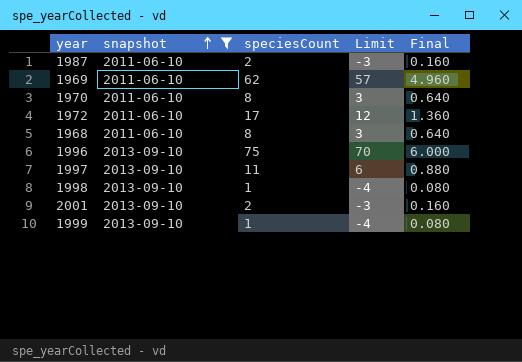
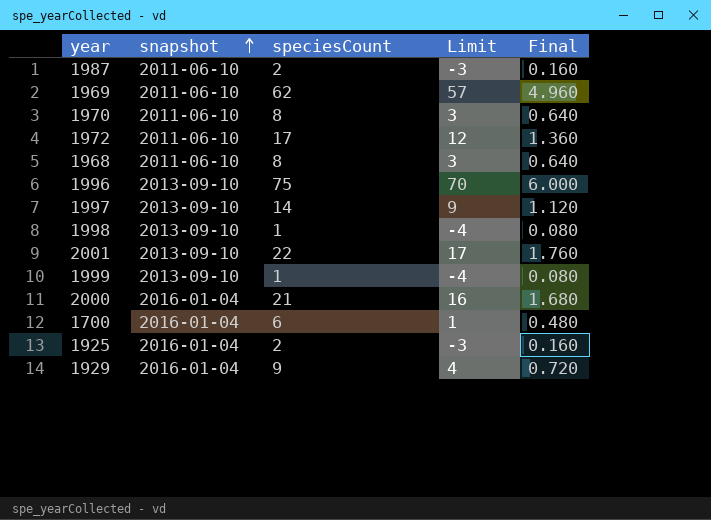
filter: snapshot != 2016-01-04 -> none
1997 | speciesCount: 11 -> 14
1997 | Limit: 6 -> 9
1997 | Final: 0.880 -> 1.120
2001 | speciesCount: 2 -> 22
2001 | Limit: -3 -> 17
2001 | Final: 0.160 -> 1.760

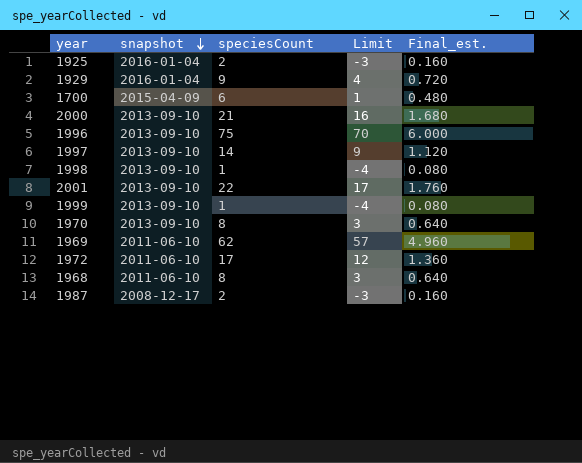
row order: snapshot ascending -> snapshot descending
column name: Final -> Final_est.
1700 | snapshot: 2016-01-04 -> 2015-04-09
2000 | snapshot: 2016-01-04 -> 2013-09-10
1970 | snapshot: 2011-06-10 -> 2013-09-10
1987 | snapshot: 2011-06-10 -> 2008-12-17

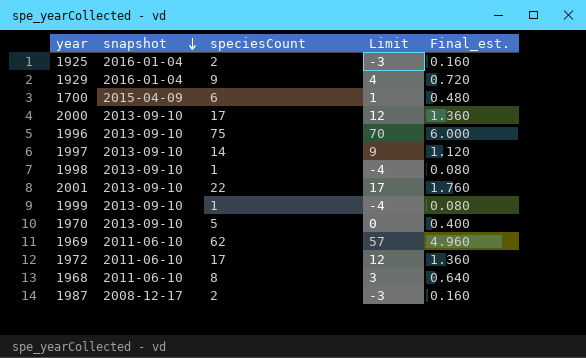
2000 | speciesCount: 21 -> 17
2000 | Limit: 16 -> 12
2000 | Final_est.: 1.680 -> 1.360
1970 | speciesCount: 8 -> 5
1970 | Limit: 3 -> 0
1970 | Final_est.: 0.640 -> 0.400

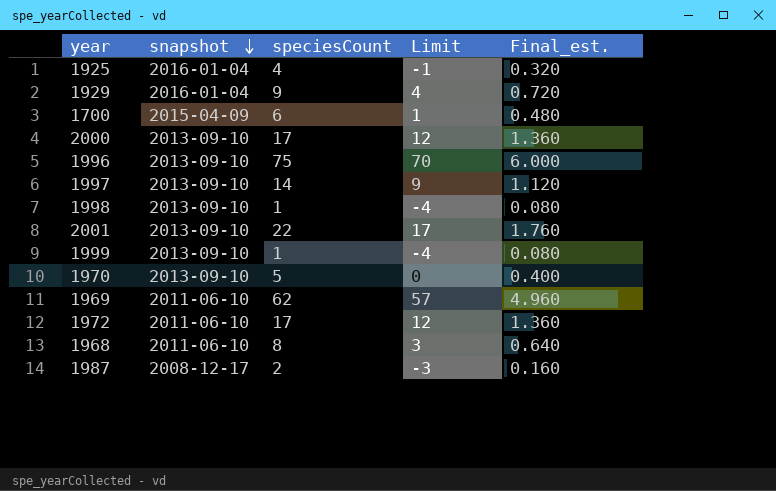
1925 | speciesCount: 2 -> 4
1925 | Limit: -3 -> -1
1925 | Final_est.: 0.160 -> 0.320

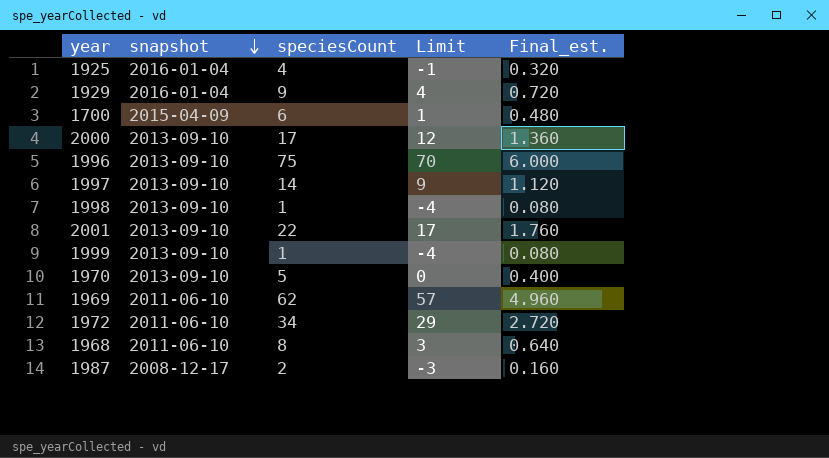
1972 | speciesCount: 17 -> 34
1972 | Limit: 12 -> 29
1972 | Final_est.: 1.360 -> 2.720

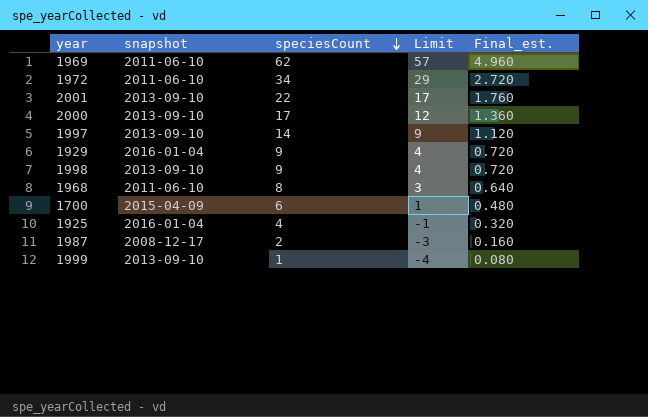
row order: snapshot descending -> speciesCount descending
row 1996: 2013-09-10 | 75 | 70 | 6.000 -> none
row 1970: 2013-09-10 | 5 | 0 | 0.400 -> none
1998 | speciesCount: 1 -> 9
1998 | Limit: -4 -> 4
1998 | Final_est.: 0.080 -> 0.720

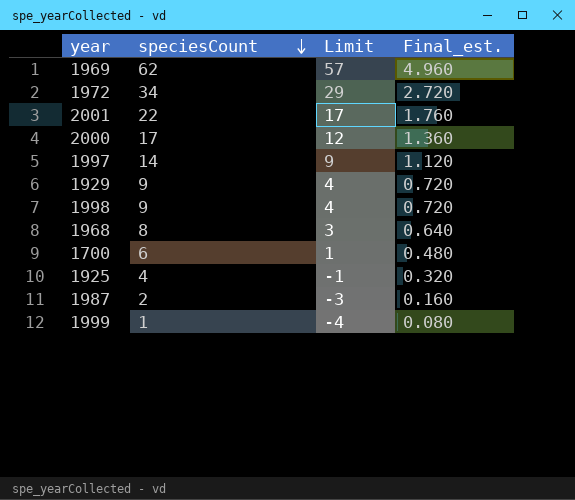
column snapshot | position: 2 -> none

